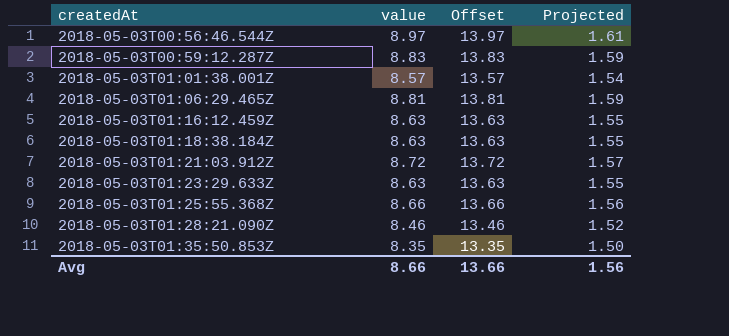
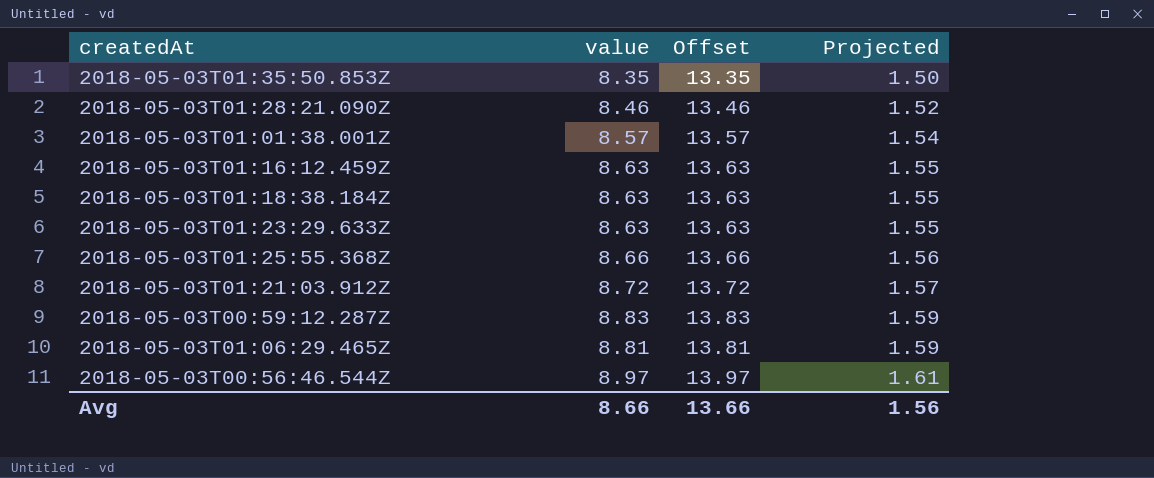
row order: createdAt ascending -> Projected ascending

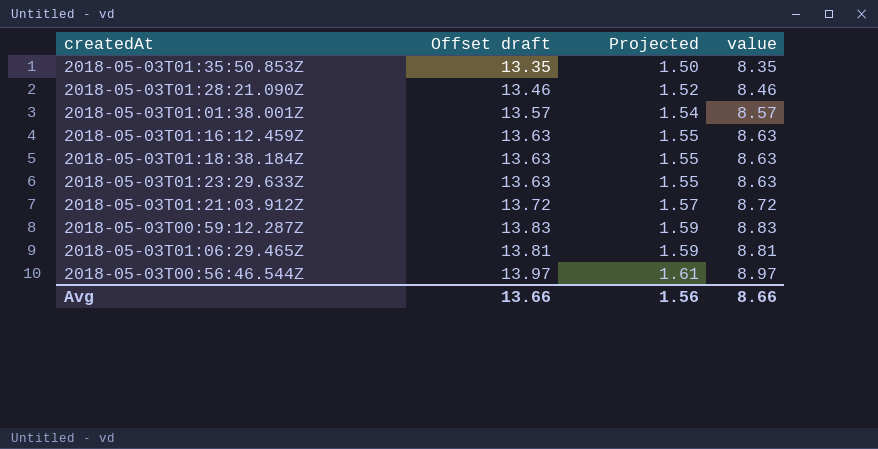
column name: Offset -> Offset draft
column value | position: 2 -> 4
row 2018-05-03T01:25:55.368Z: 8.66 | 13.66 | 1.56 -> none

